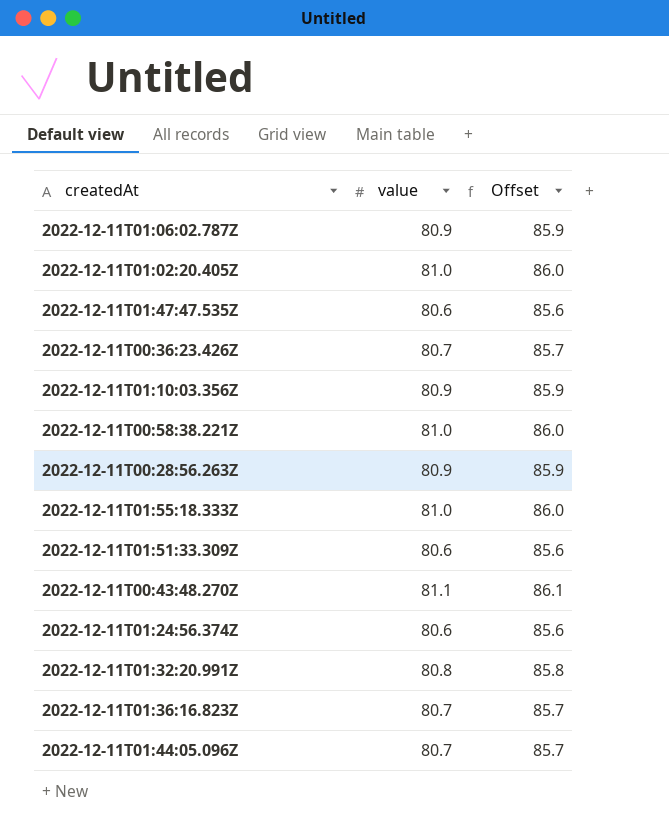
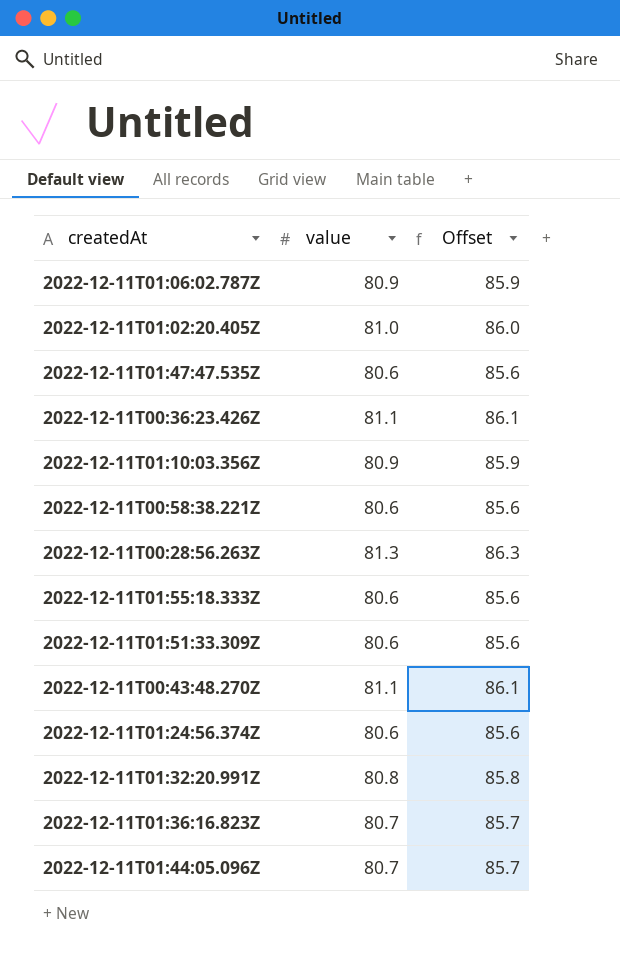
2022-12-11T00:36:23.426Z | value: 80.7 -> 81.1
2022-12-11T00:36:23.426Z | Offset: 85.7 -> 86.1
2022-12-11T00:58:38.221Z | value: 81.0 -> 80.6
2022-12-11T00:58:38.221Z | Offset: 86.0 -> 85.6
2022-12-11T00:28:56.263Z | value: 80.9 -> 81.3
2022-12-11T00:28:56.263Z | Offset: 85.9 -> 86.3
2022-12-11T01:55:18.333Z | value: 81.0 -> 80.6
2022-12-11T01:55:18.333Z | Offset: 86.0 -> 85.6

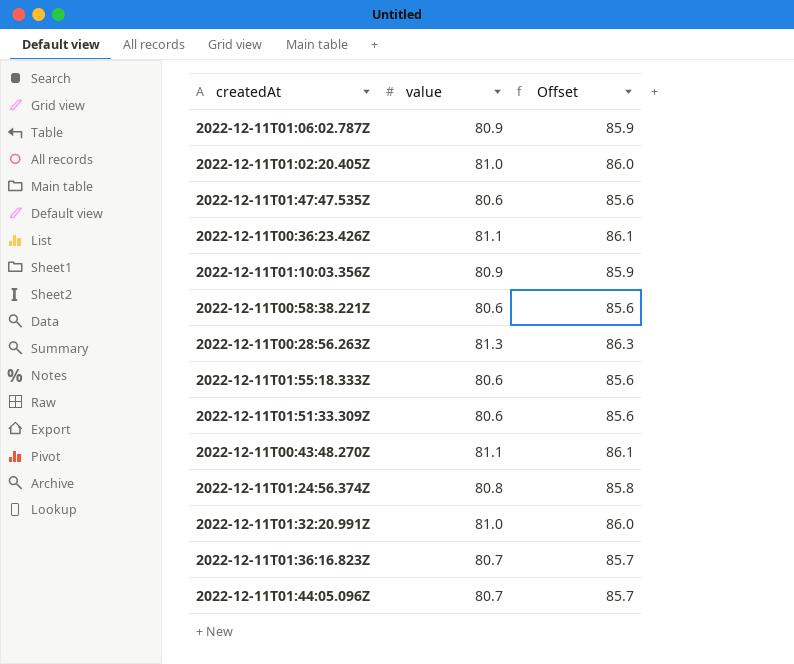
2022-12-11T01:24:56.374Z | value: 80.6 -> 80.8
2022-12-11T01:24:56.374Z | Offset: 85.6 -> 85.8
2022-12-11T01:32:20.991Z | value: 80.8 -> 81.0
2022-12-11T01:32:20.991Z | Offset: 85.8 -> 86.0

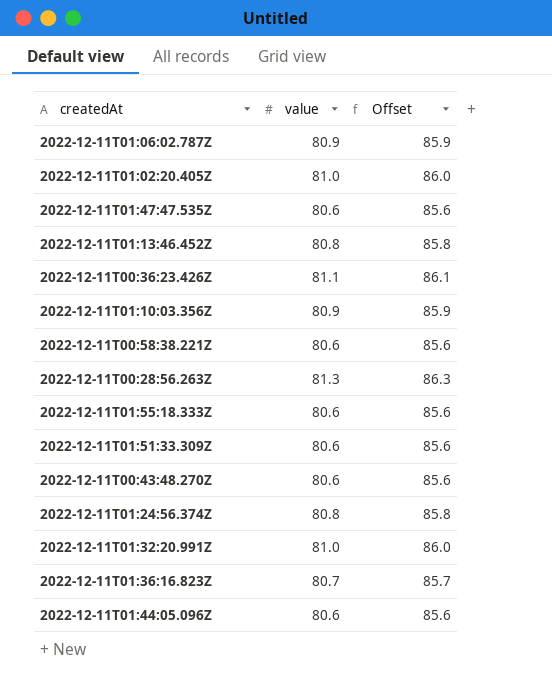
row 2022-12-11T01:13:46.452Z: none -> 80.8 | 85.8
2022-12-11T00:43:48.270Z | value: 81.1 -> 80.6
2022-12-11T00:43:48.270Z | Offset: 86.1 -> 85.6
2022-12-11T01:44:05.096Z | value: 80.7 -> 80.6
2022-12-11T01:44:05.096Z | Offset: 85.7 -> 85.6

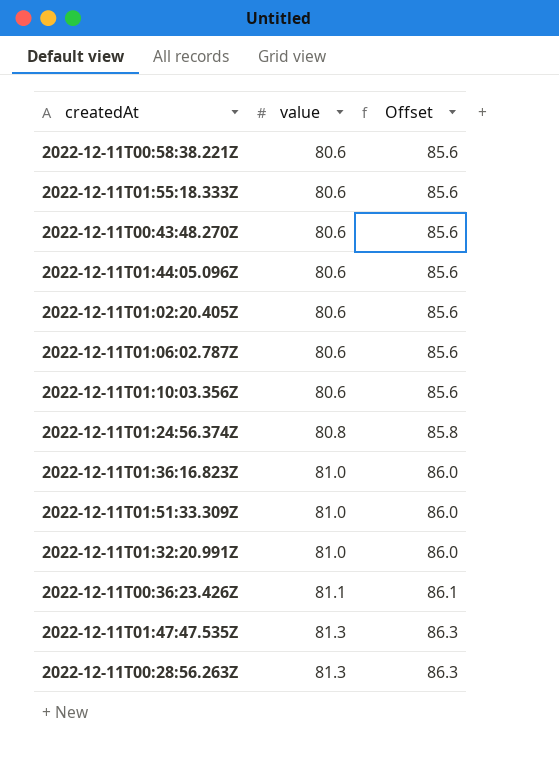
row order: none -> value ascending
row 2022-12-11T01:13:46.452Z: 80.8 | 85.8 -> none
2022-12-11T01:02:20.405Z | value: 81.0 -> 80.6
2022-12-11T01:02:20.405Z | Offset: 86.0 -> 85.6
2022-12-11T01:06:02.787Z | value: 80.9 -> 80.6
2022-12-11T01:06:02.787Z | Offset: 85.9 -> 85.6
2022-12-11T01:10:03.356Z | value: 80.9 -> 80.6
2022-12-11T01:10:03.356Z | Offset: 85.9 -> 85.6
2022-12-11T01:36:16.823Z | value: 80.7 -> 81.0
2022-12-11T01:36:16.823Z | Offset: 85.7 -> 86.0
2022-12-11T01:51:33.309Z | value: 80.6 -> 81.0
2022-12-11T01:51:33.309Z | Offset: 85.6 -> 86.0
2022-12-11T01:47:47.535Z | value: 80.6 -> 81.3
2022-12-11T01:47:47.535Z | Offset: 85.6 -> 86.3

